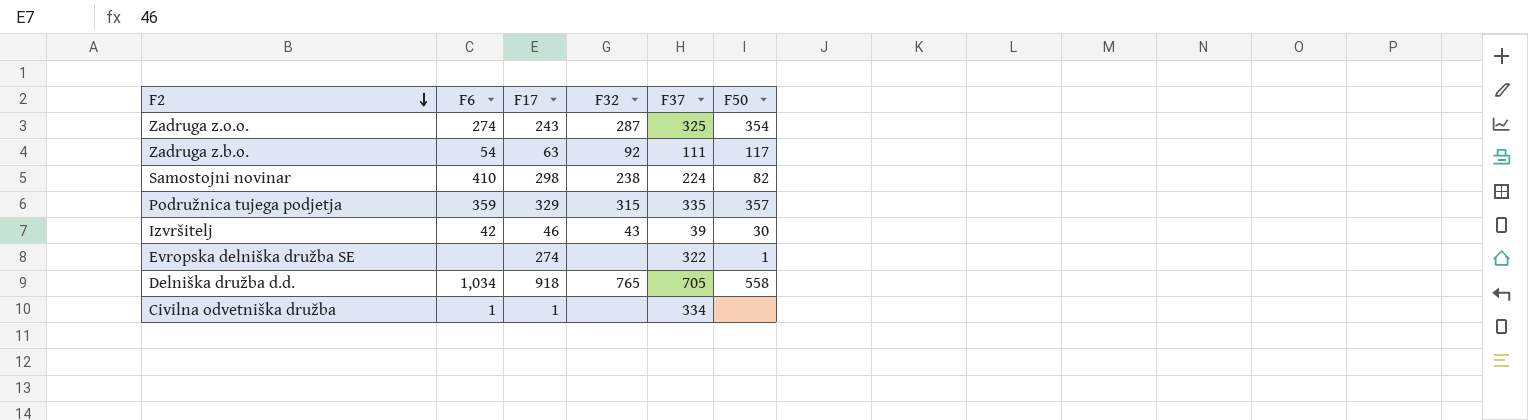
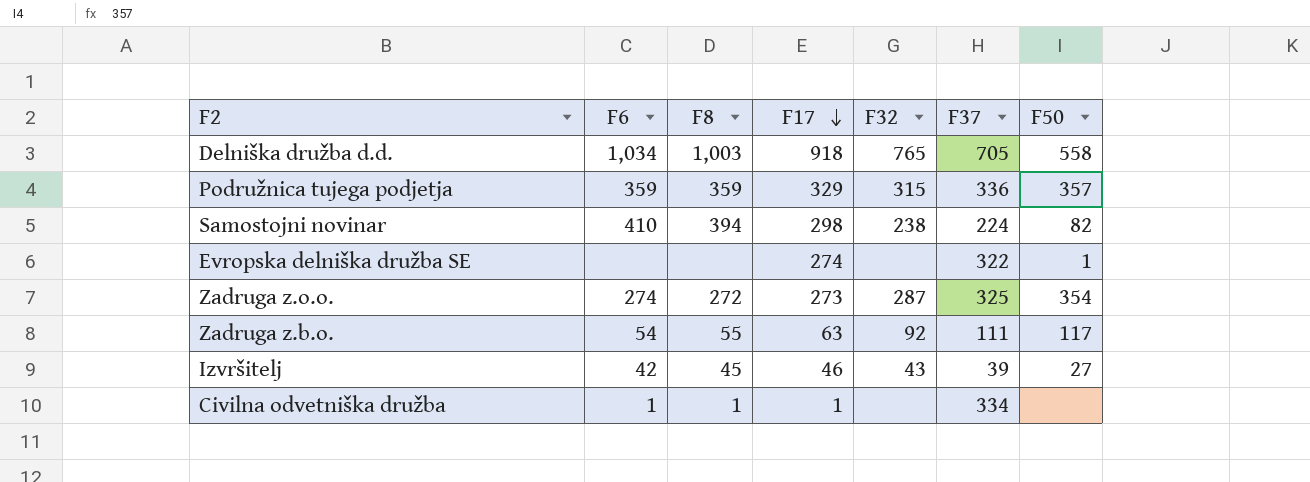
row order: F2 descending -> F17 descending
column F8 | position: none -> 3
Podružnica tujega podjetja | F37: 335 -> 336
Zadruga z.o.o. | F17: 243 -> 273
Izvršitelj | F50: 30 -> 27

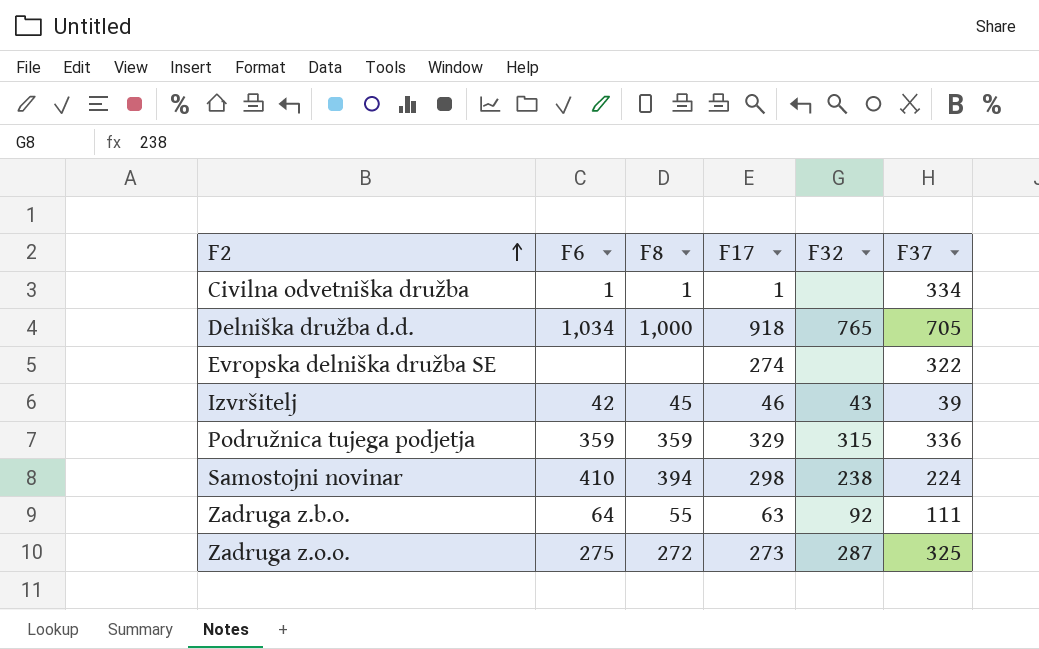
row order: F17 descending -> F2 ascending
column F50 | position: 7 -> none
Delniška družba d.d. | F8: 1,003 -> 1,000
Zadruga z.b.o. | F6: 54 -> 64
Zadruga z.o.o. | F6: 274 -> 275

